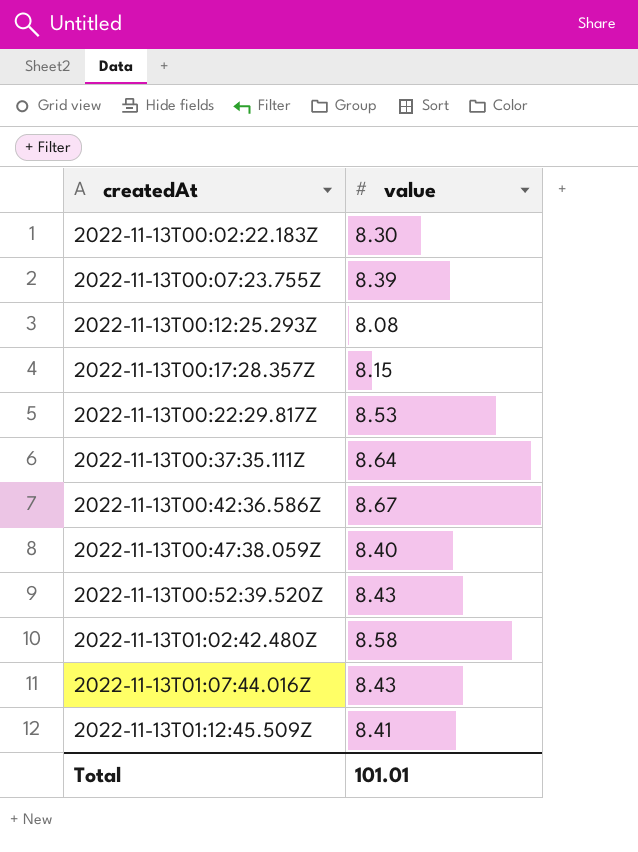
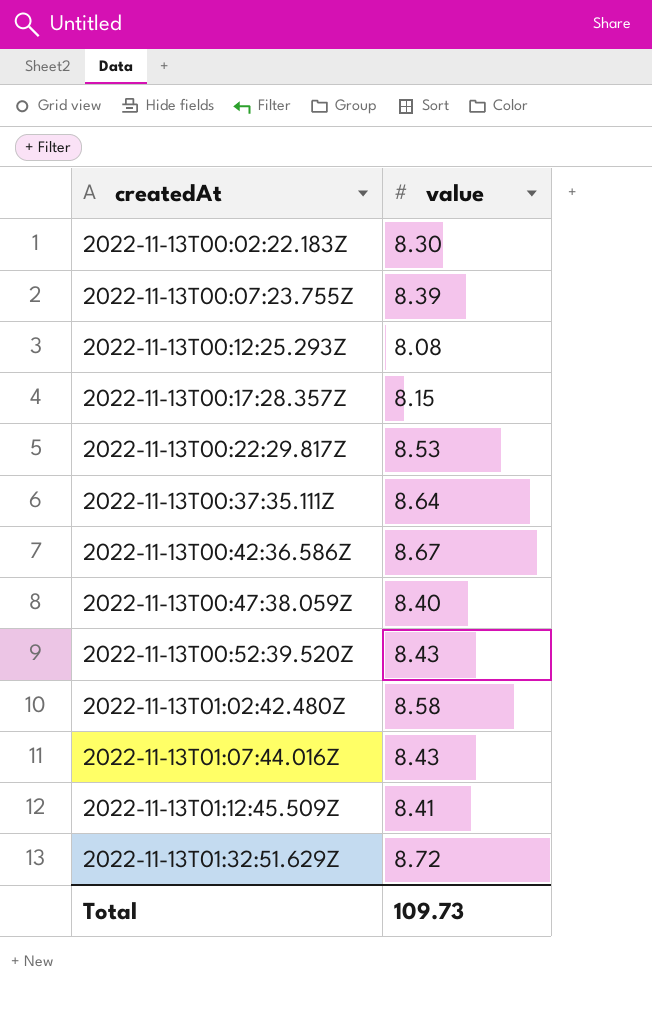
row 2022-11-13T01:32:51.629Z: none -> 8.72
Total | value: 101.01 -> 109.73

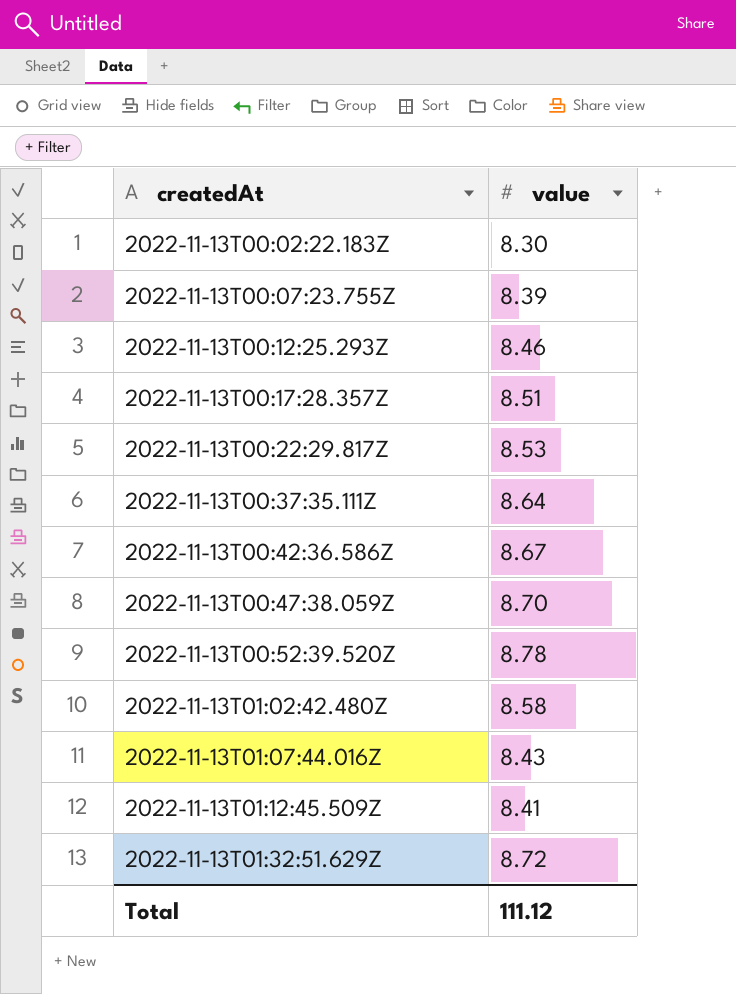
2022-11-13T00:12:25.293Z | value: 8.08 -> 8.46
2022-11-13T00:17:28.357Z | value: 8.15 -> 8.51
2022-11-13T00:47:38.059Z | value: 8.40 -> 8.70
2022-11-13T00:52:39.520Z | value: 8.43 -> 8.78
Total | value: 109.73 -> 111.12

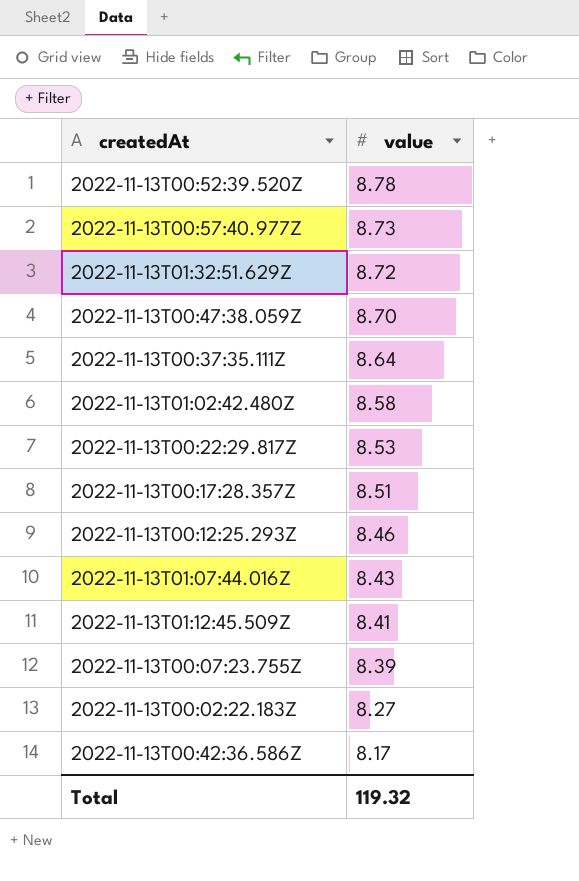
row order: createdAt ascending -> value descending
row 2022-11-13T00:57:40.977Z: none -> 8.73
2022-11-13T00:02:22.183Z | value: 8.30 -> 8.27
2022-11-13T00:42:36.586Z | value: 8.67 -> 8.17
Total | value: 111.12 -> 119.32

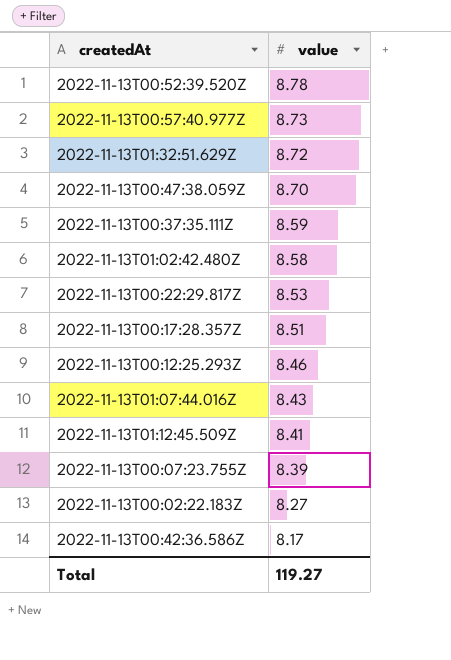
2022-11-13T00:37:35.111Z | value: 8.64 -> 8.59
Total | value: 119.32 -> 119.27

